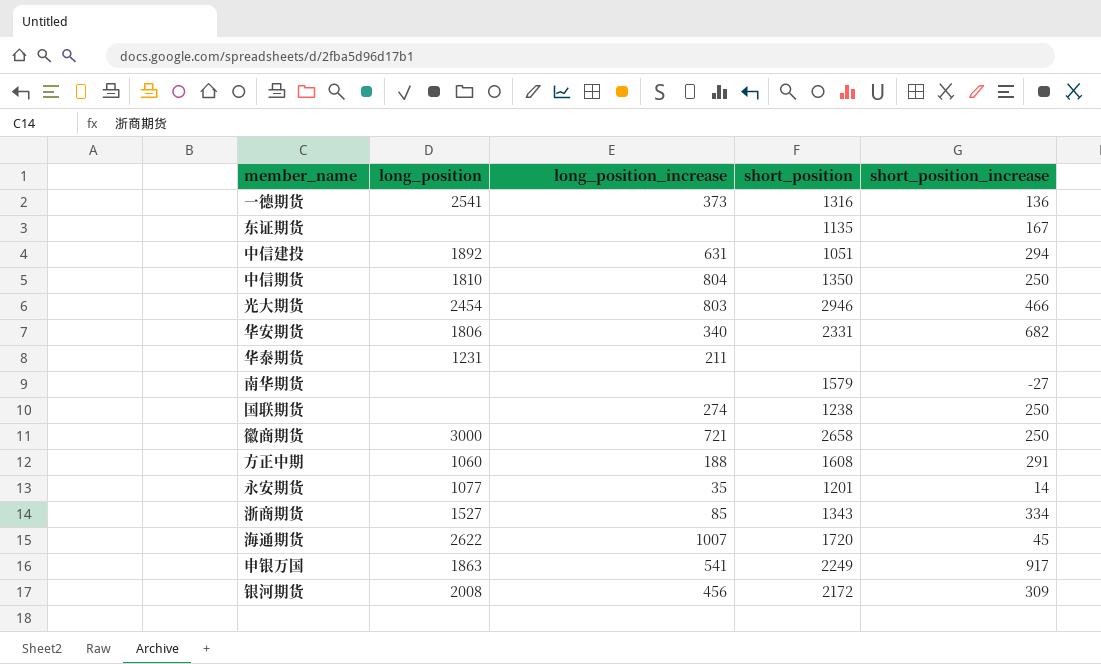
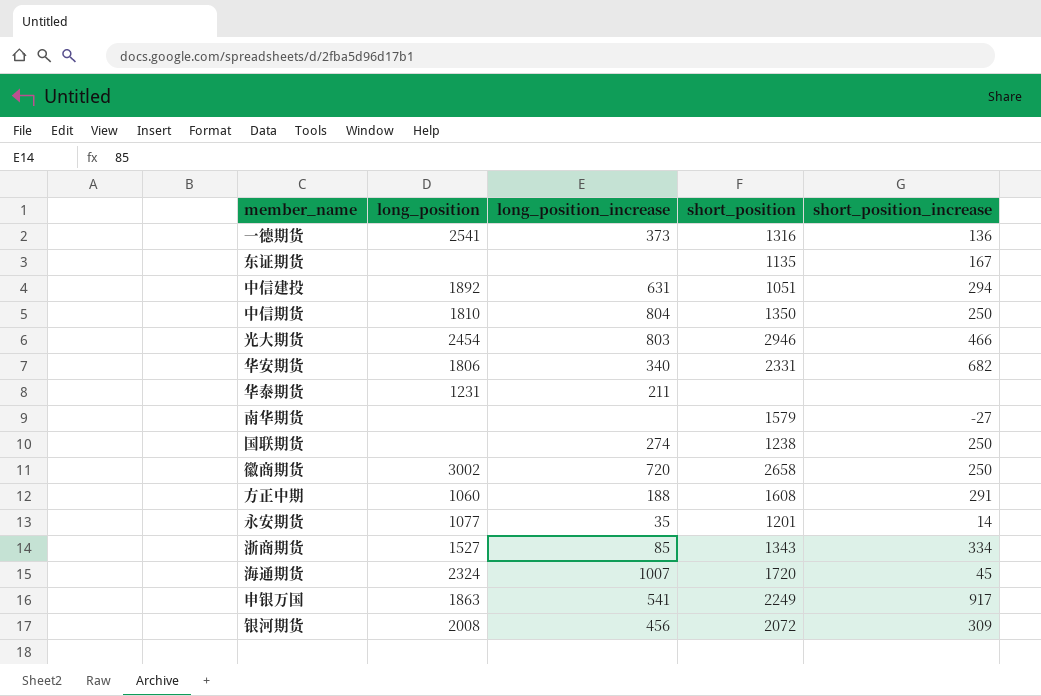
徽商期货 | long_position: 3000 -> 3002
徽商期货 | long_position_increase: 721 -> 720
海通期货 | long_position: 2622 -> 2324
银河期货 | short_position: 2172 -> 2072

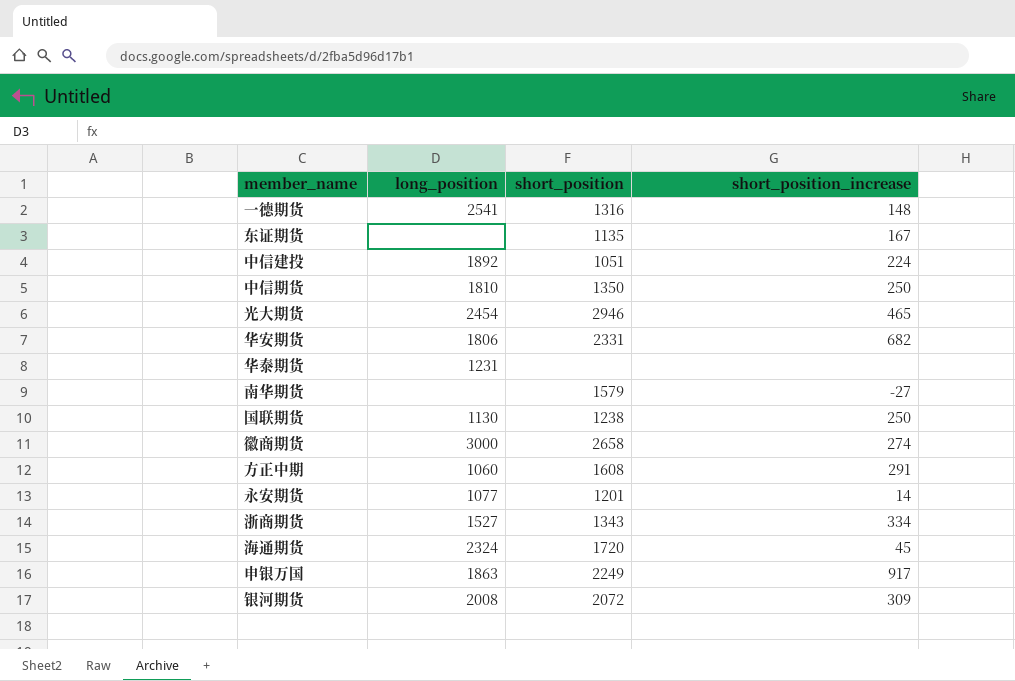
column long_position_increase | position: 3 -> none
一德期货 | short_position_increase: 136 -> 148
中信建投 | short_position_increase: 294 -> 224
光大期货 | short_position_increase: 466 -> 465
国联期货 | long_position: none -> 1130
徽商期货 | long_position: 3002 -> 3000
徽商期货 | short_position_increase: 250 -> 274

